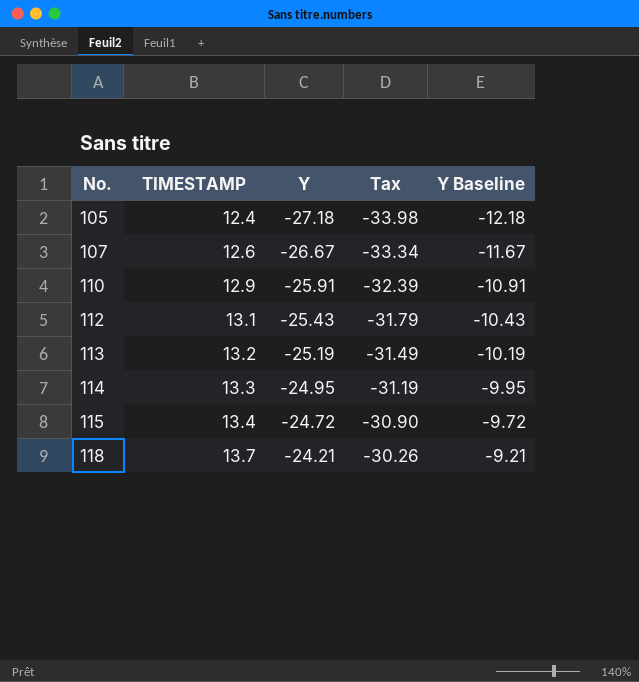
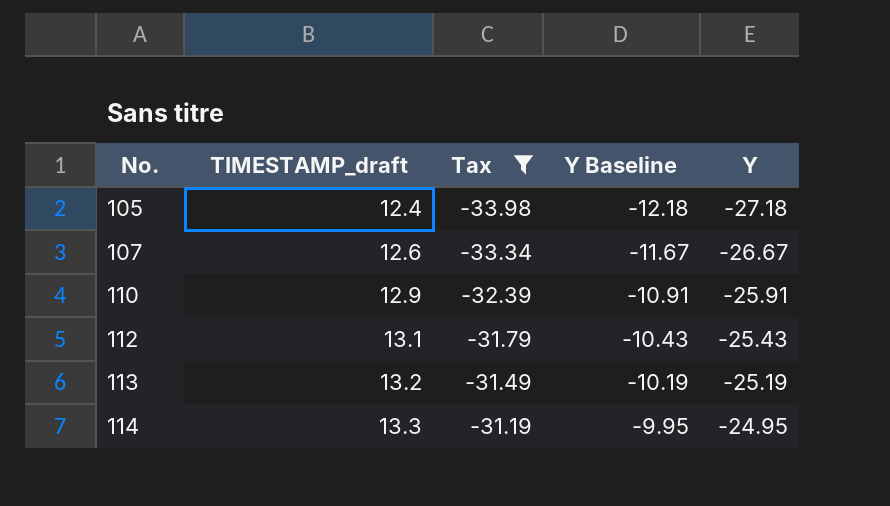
filter: none -> Tax <= -31.19
column name: TIMESTAMP -> TIMESTAMP_draft
column Y | position: 3 -> 5

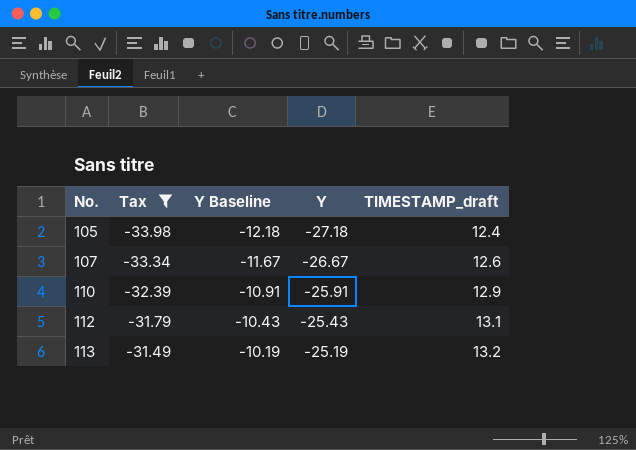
column TIMESTAMP_draft | position: 2 -> 5
row 114: 13.3 | -31.19 | -9.95 | -24.95 -> none

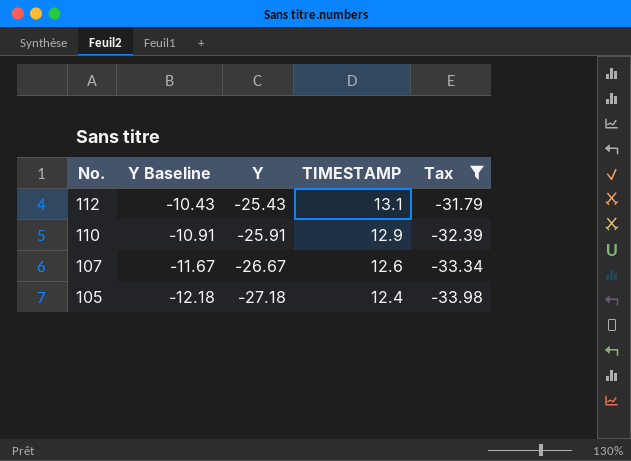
row order: No. ascending -> No. descending
column name: TIMESTAMP_draft -> TIMESTAMP
column Tax | position: 2 -> 5
row 113: -31.49 | -10.19 | -25.19 | 13.2 -> none

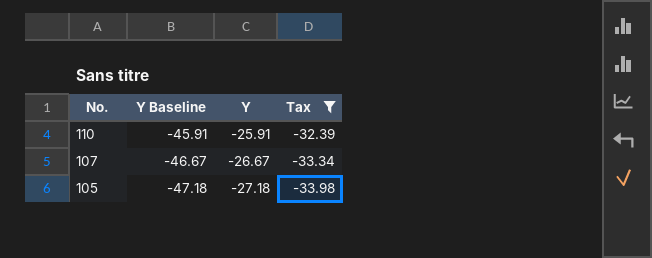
column TIMESTAMP | position: 4 -> none
column Y Baseline | formula: [Y] + 15 -> [Y] - 20
row 112: -10.43 | -25.43 | 13.1 | -31.79 -> none

